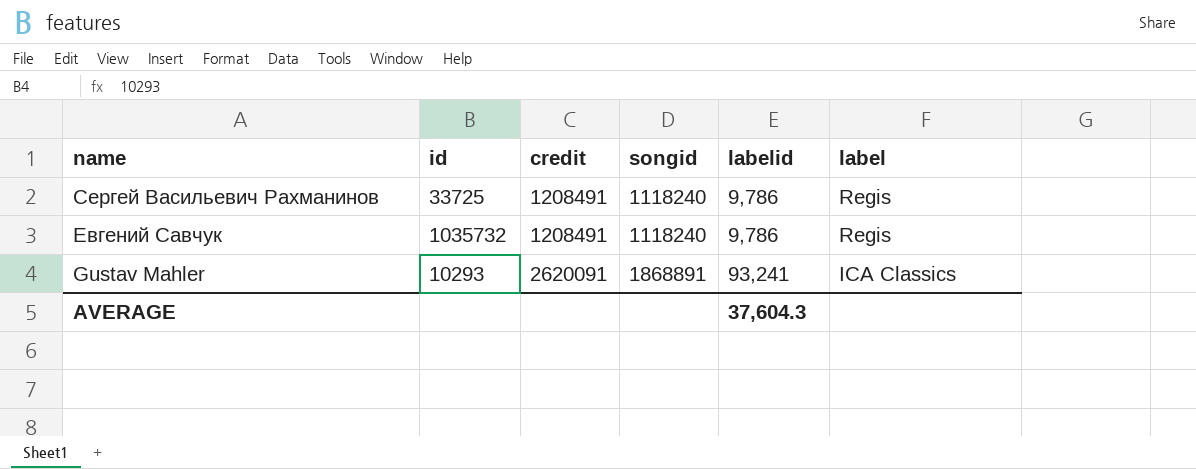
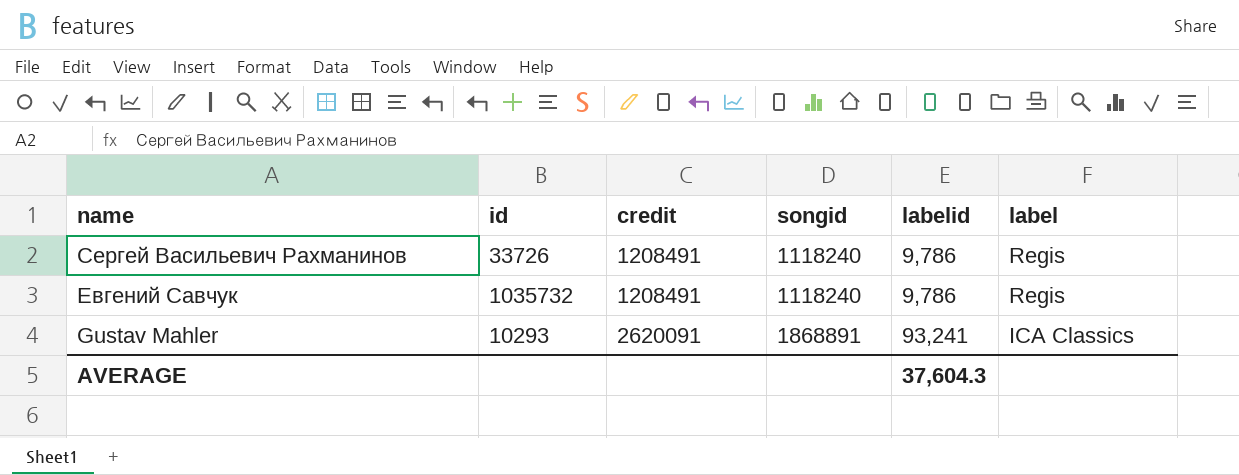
Сергей Васильевич Рахманинов | id: 33725 -> 33726

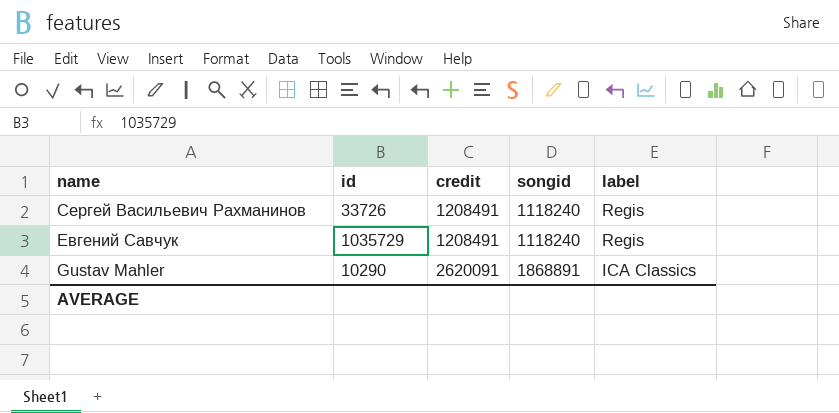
column labelid | position: 5 -> none
Евгений Савчук | id: 1035732 -> 1035729
Gustav Mahler | id: 10293 -> 10290

